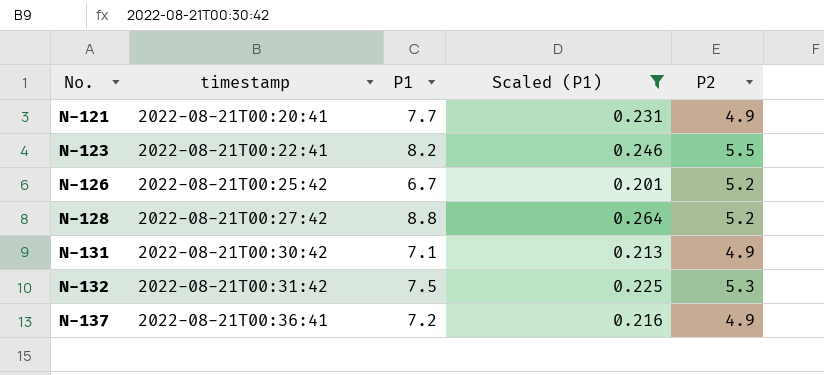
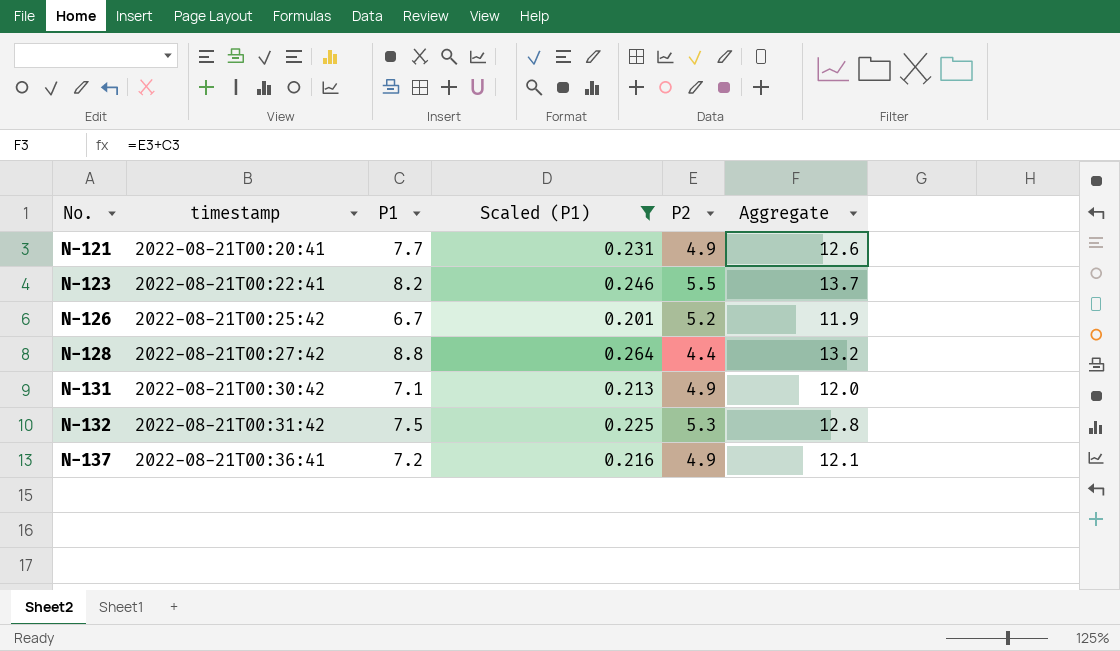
column Aggregate | formula: none -> [P1] + [P2]
N-128 | P2: 5.2 -> 4.4

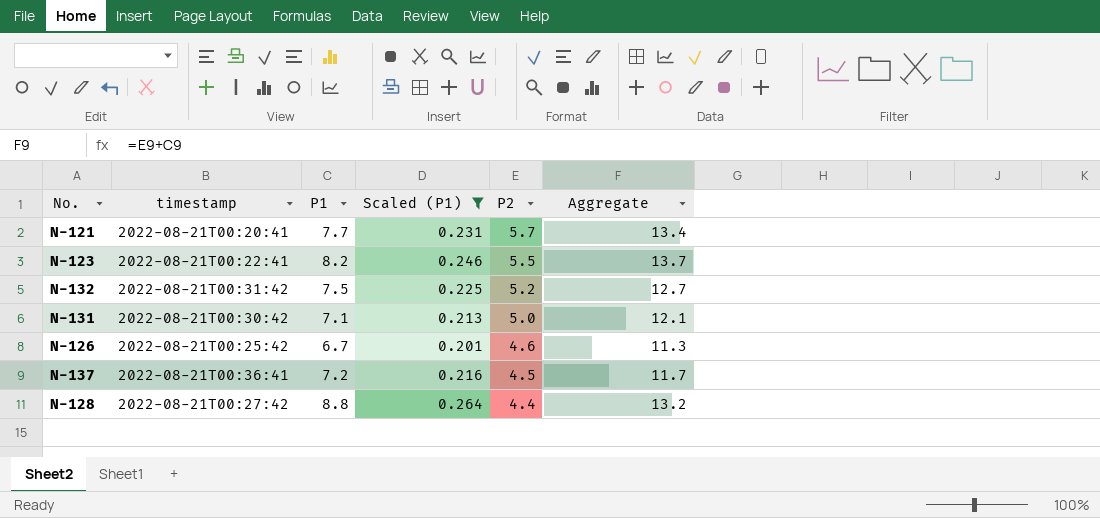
row order: No. ascending -> P2 descending
N-121 | P2: 4.9 -> 5.7
N-121 | Aggregate: 12.6 -> 13.4
N-132 | P2: 5.3 -> 5.2
N-132 | Aggregate: 12.8 -> 12.7
N-131 | P2: 4.9 -> 5.0
N-131 | Aggregate: 12.0 -> 12.1
N-126 | P2: 5.2 -> 4.6
N-126 | Aggregate: 11.9 -> 11.3
N-137 | P2: 4.9 -> 4.5
N-137 | Aggregate: 12.1 -> 11.7

